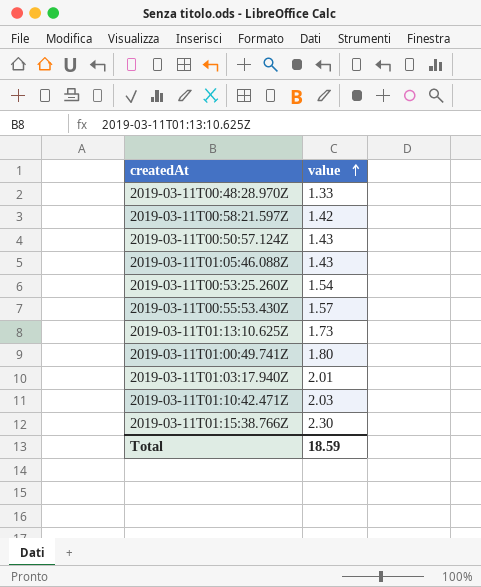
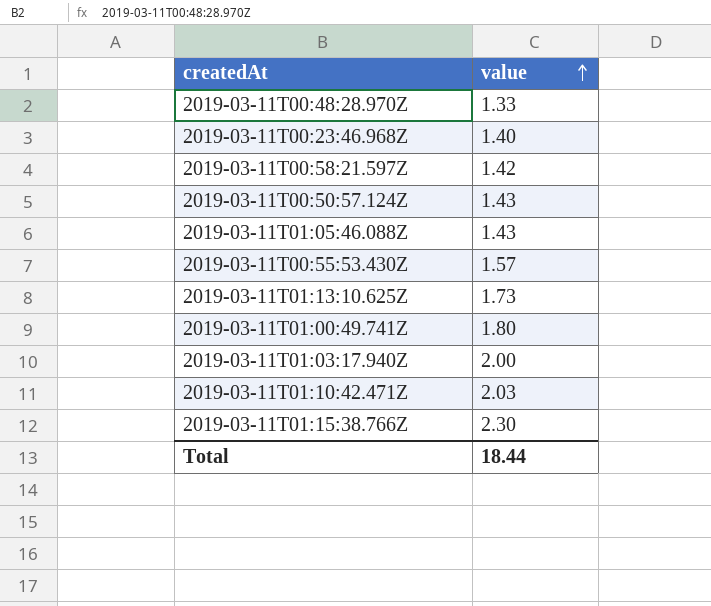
row 2019-03-11T00:53:25.260Z: 1.54 -> none
row 2019-03-11T00:23:46.968Z: none -> 1.40
2019-03-11T01:03:17.940Z | value: 2.01 -> 2.00
Total | value: 18.59 -> 18.44

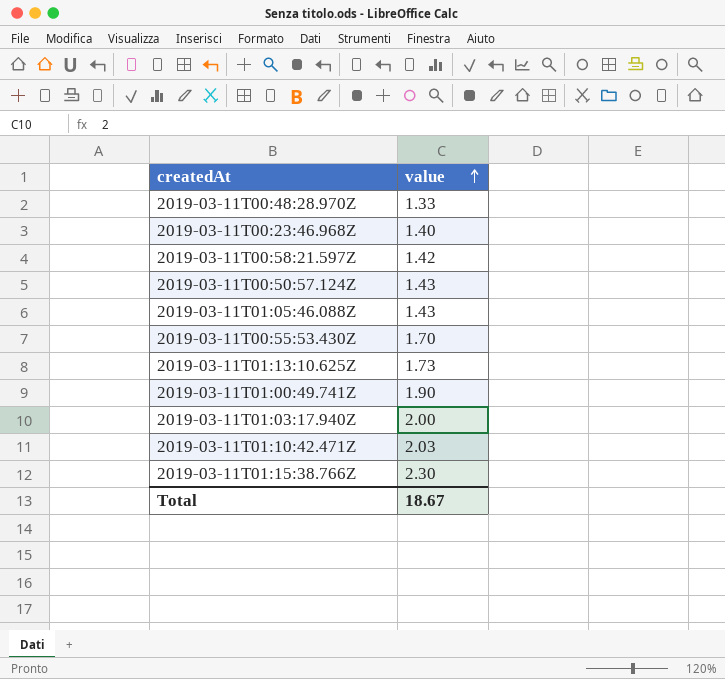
2019-03-11T00:55:53.430Z | value: 1.57 -> 1.70
2019-03-11T01:00:49.741Z | value: 1.80 -> 1.90
Total | value: 18.44 -> 18.67

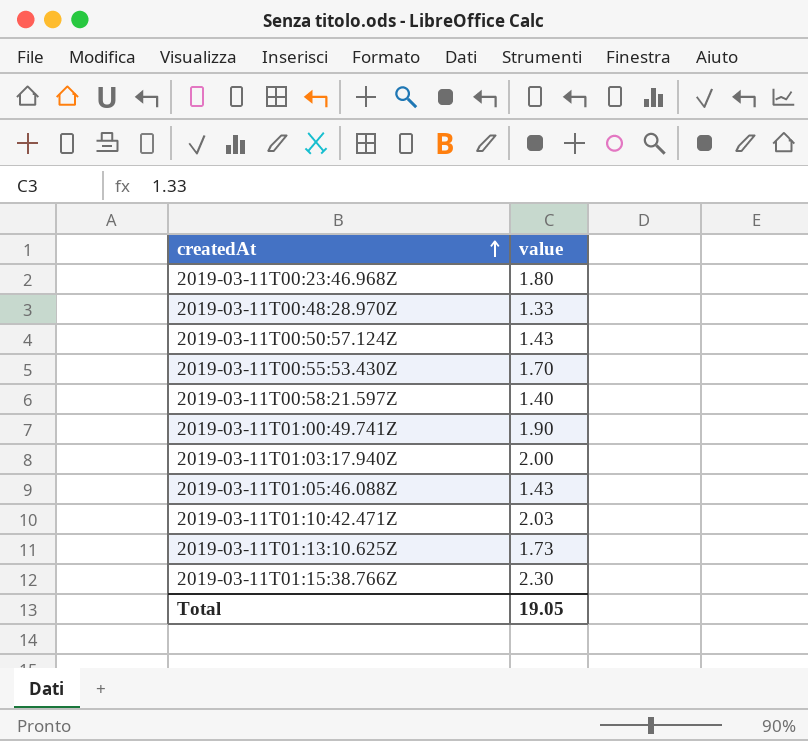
row order: value ascending -> createdAt ascending
2019-03-11T00:23:46.968Z | value: 1.40 -> 1.80
2019-03-11T00:58:21.597Z | value: 1.42 -> 1.40
Total | value: 18.67 -> 19.05

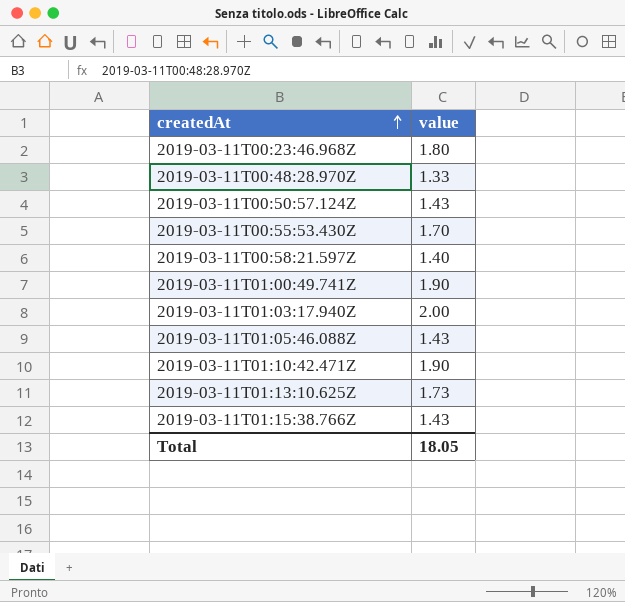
2019-03-11T01:10:42.471Z | value: 2.03 -> 1.90
2019-03-11T01:15:38.766Z | value: 2.30 -> 1.43
Total | value: 19.05 -> 18.05

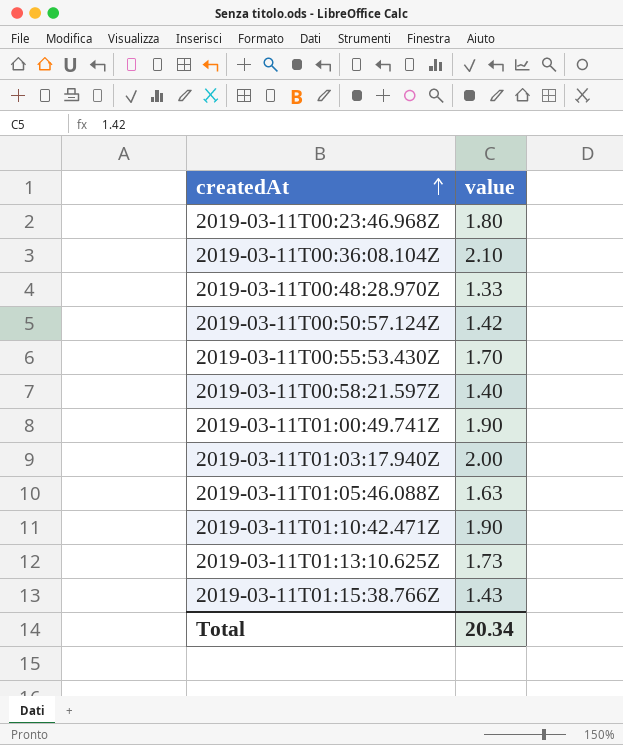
row 2019-03-11T00:36:08.104Z: none -> 2.10
2019-03-11T00:50:57.124Z | value: 1.43 -> 1.42
2019-03-11T01:05:46.088Z | value: 1.43 -> 1.63
Total | value: 18.05 -> 20.34

